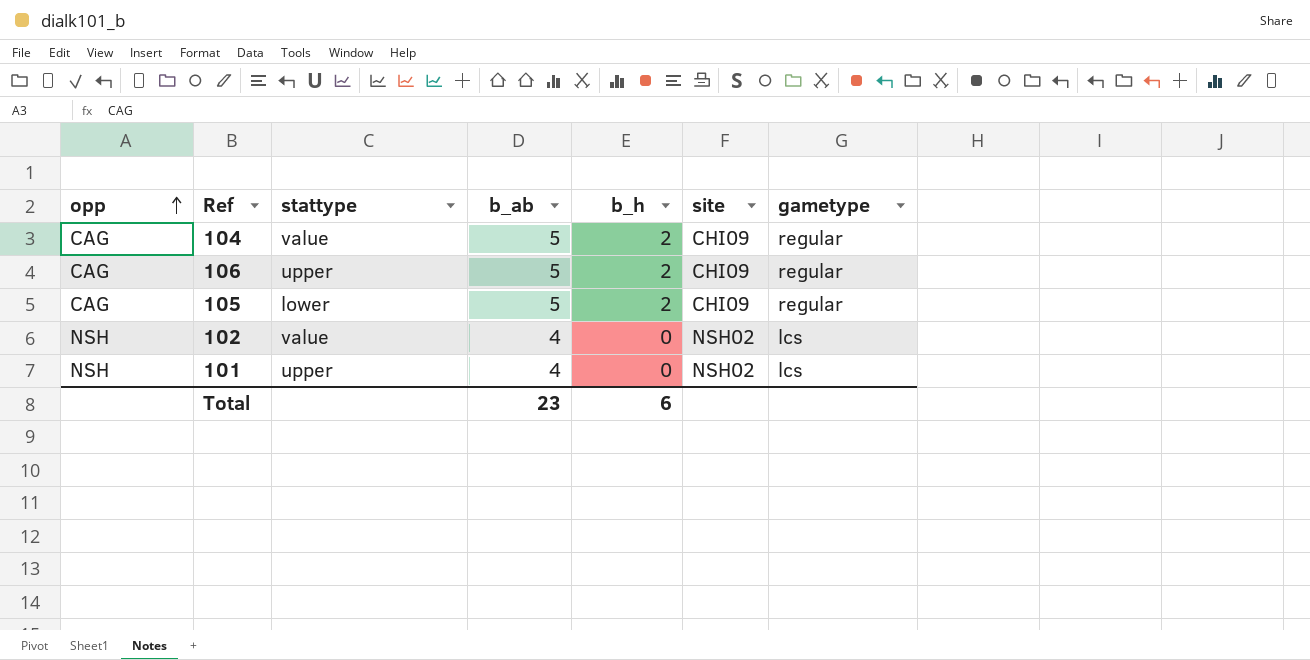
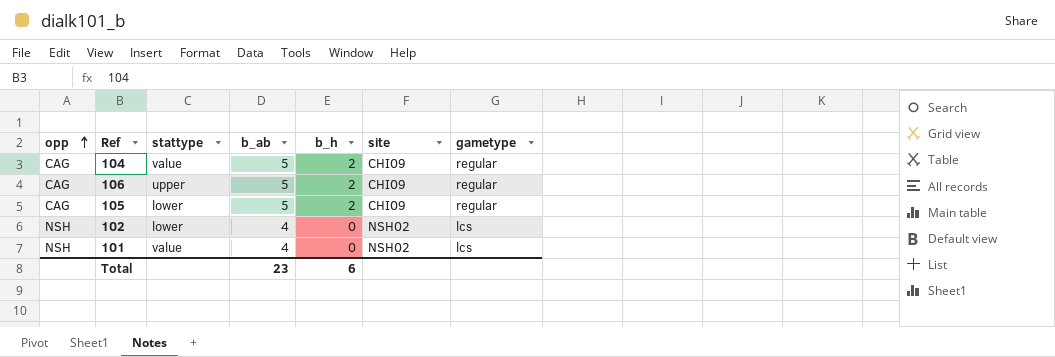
102 | stattype: value -> lower
101 | stattype: upper -> value

